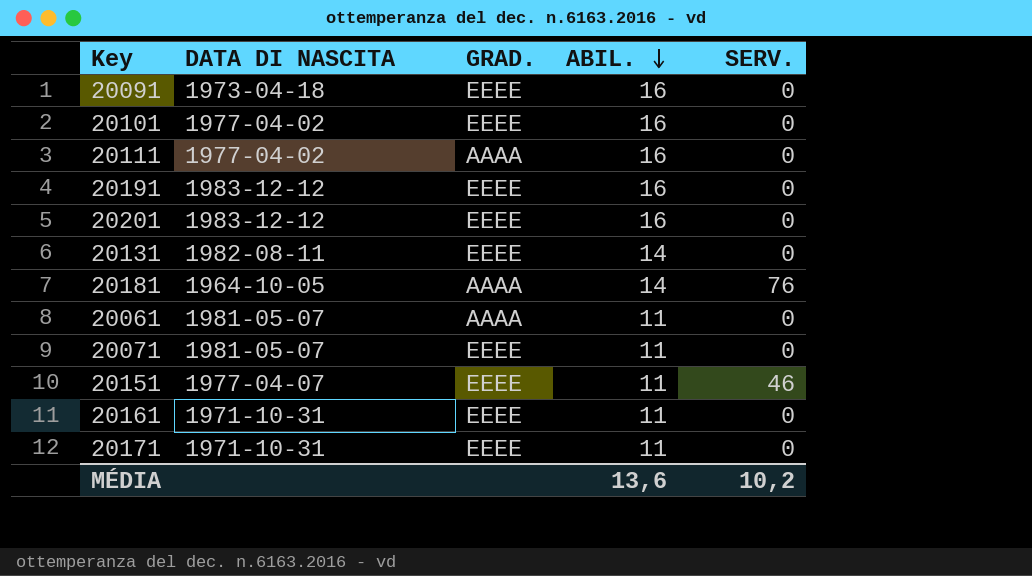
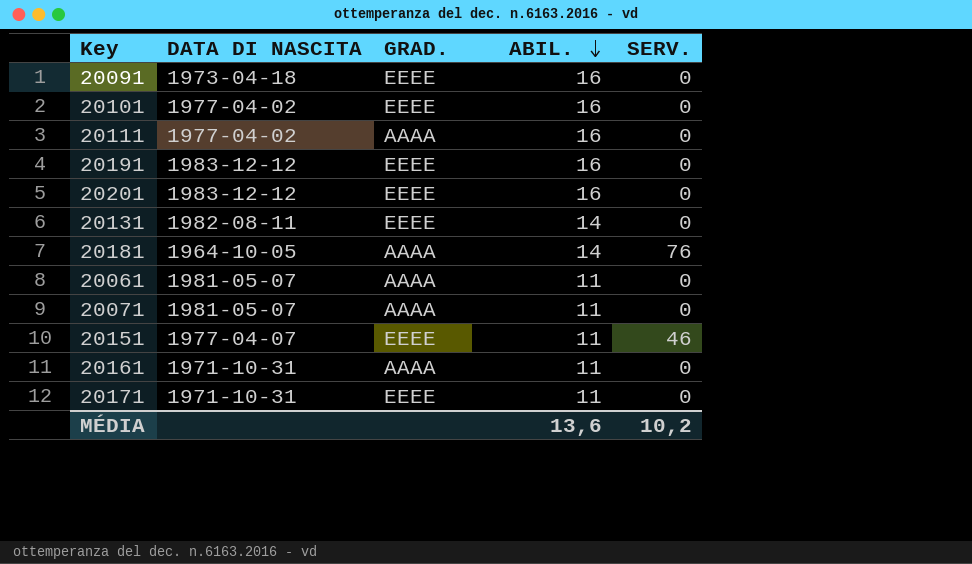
20071 | GRAD.: EEEE -> AAAA
20161 | GRAD.: EEEE -> AAAA

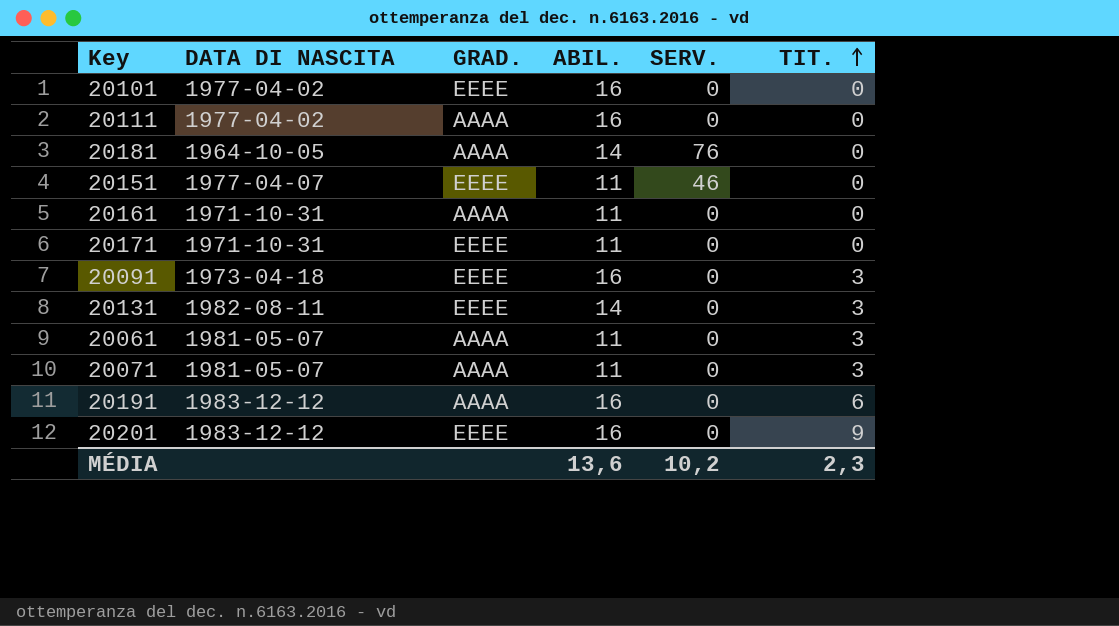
row order: ABIL. descending -> TIT. ascending
column TIT. | position: none -> 6
20191 | GRAD.: EEEE -> AAAA

